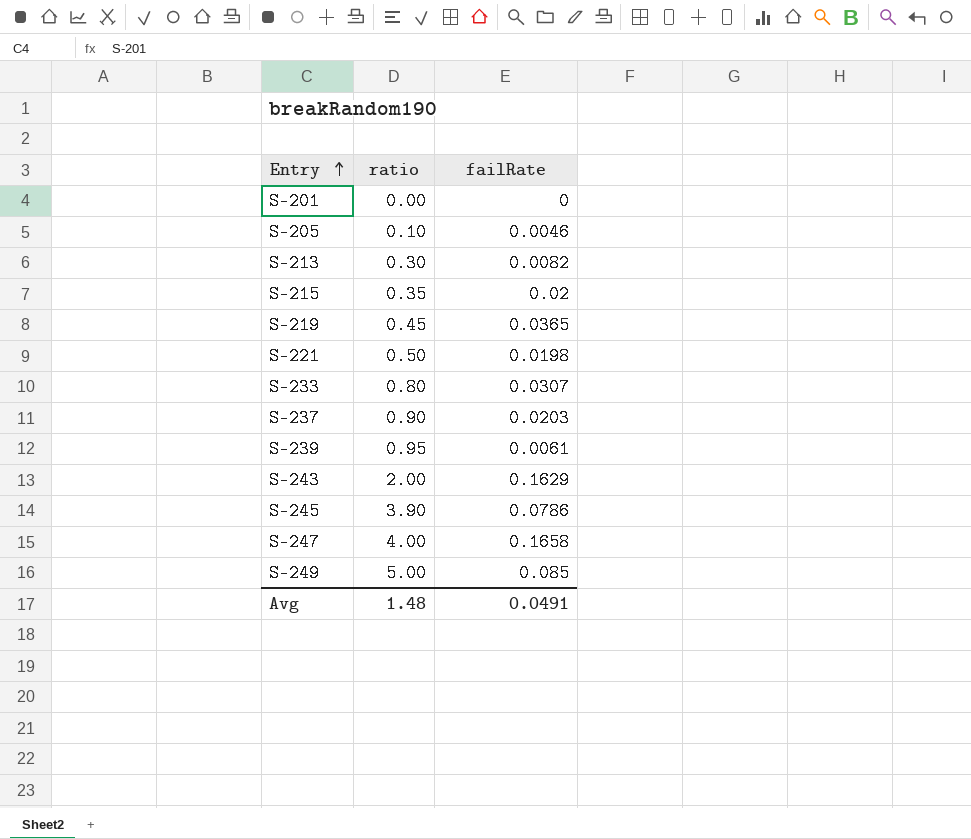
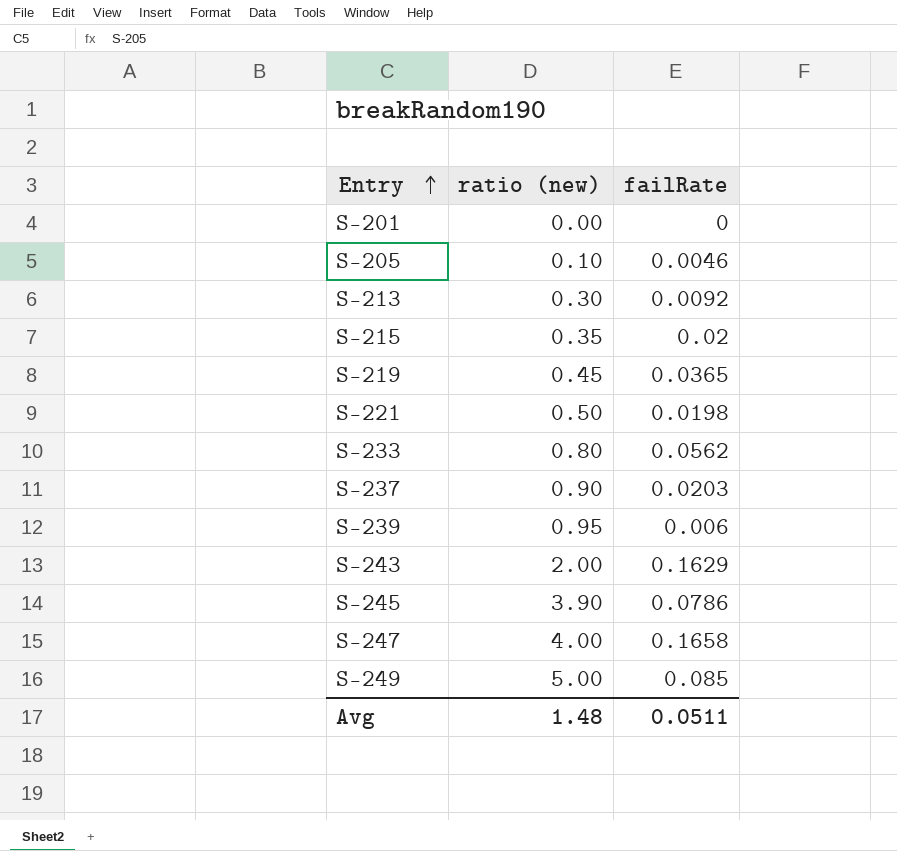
column name: ratio -> ratio (new)
S-213 | failRate: 0.0082 -> 0.0092
S-233 | failRate: 0.0307 -> 0.0562
S-239 | failRate: 0.0061 -> 0.006
Avg | failRate: 0.0491 -> 0.0511

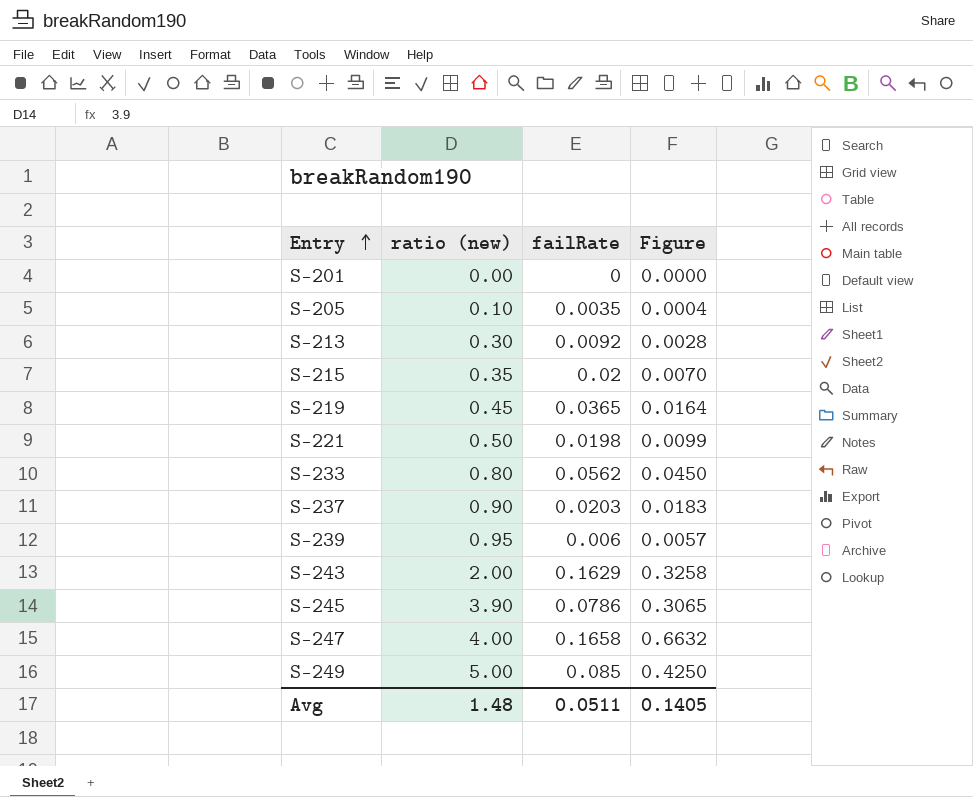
column Figure | formula: none -> [ratio (new)] * [failRate]
S-205 | failRate: 0.0046 -> 0.0035

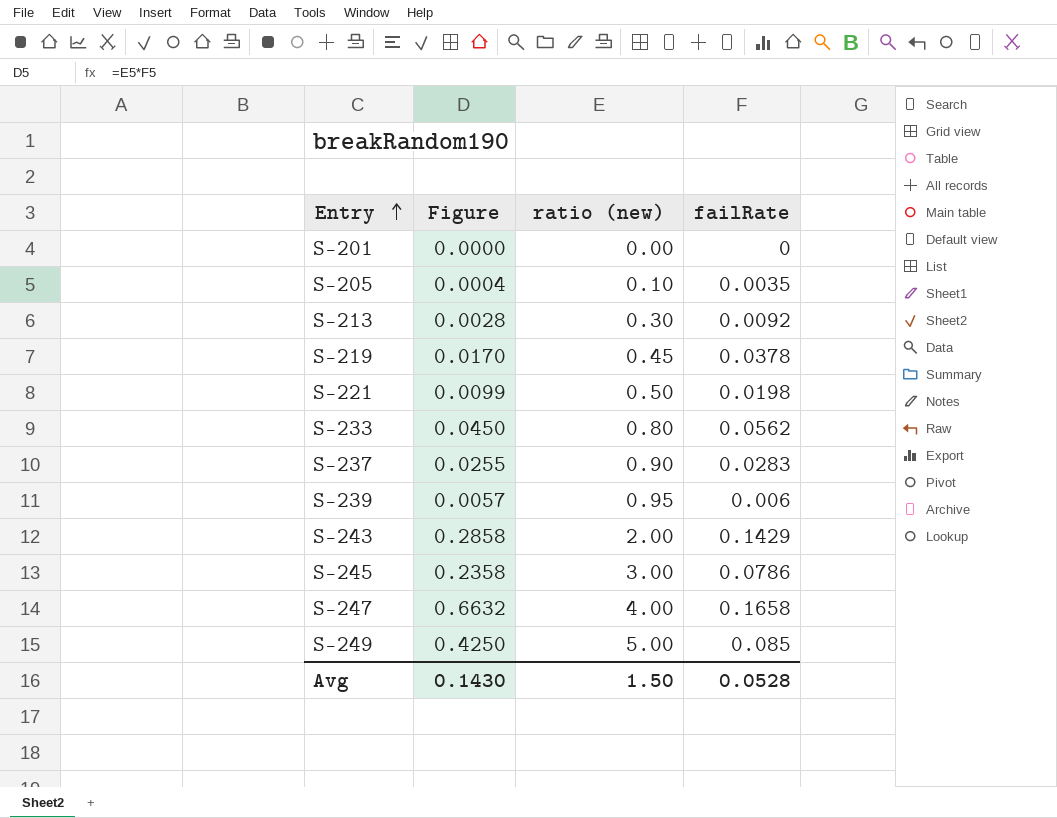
column Figure | position: 4 -> 2
row S-215: 0.35 | 0.02 | 0.0070 -> none
S-219 | Figure: 0.0164 -> 0.0170
S-219 | failRate: 0.0365 -> 0.0378
S-237 | Figure: 0.0183 -> 0.0255
S-237 | failRate: 0.0203 -> 0.0283
S-243 | Figure: 0.3258 -> 0.2858
S-243 | failRate: 0.1629 -> 0.1429
S-245 | Figure: 0.3065 -> 0.2358
S-245 | ratio (new): 3.90 -> 3.00
Avg | Figure: 0.1405 -> 0.1430
Avg | ratio (new): 1.48 -> 1.50
Avg | failRate: 0.0511 -> 0.0528

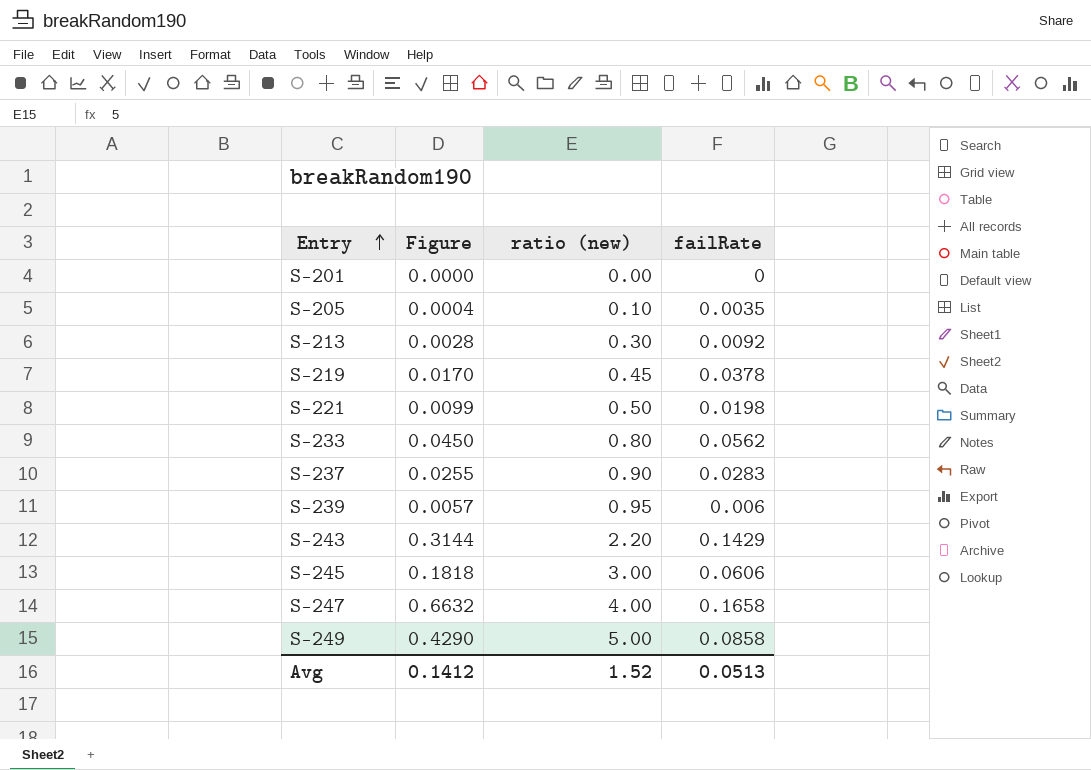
S-243 | Figure: 0.2858 -> 0.3144
S-243 | ratio (new): 2.00 -> 2.20
S-245 | Figure: 0.2358 -> 0.1818
S-245 | failRate: 0.0786 -> 0.0606
S-249 | Figure: 0.4250 -> 0.4290
S-249 | failRate: 0.085 -> 0.0858
Avg | Figure: 0.1430 -> 0.1412
Avg | ratio (new): 1.50 -> 1.52
Avg | failRate: 0.0528 -> 0.0513

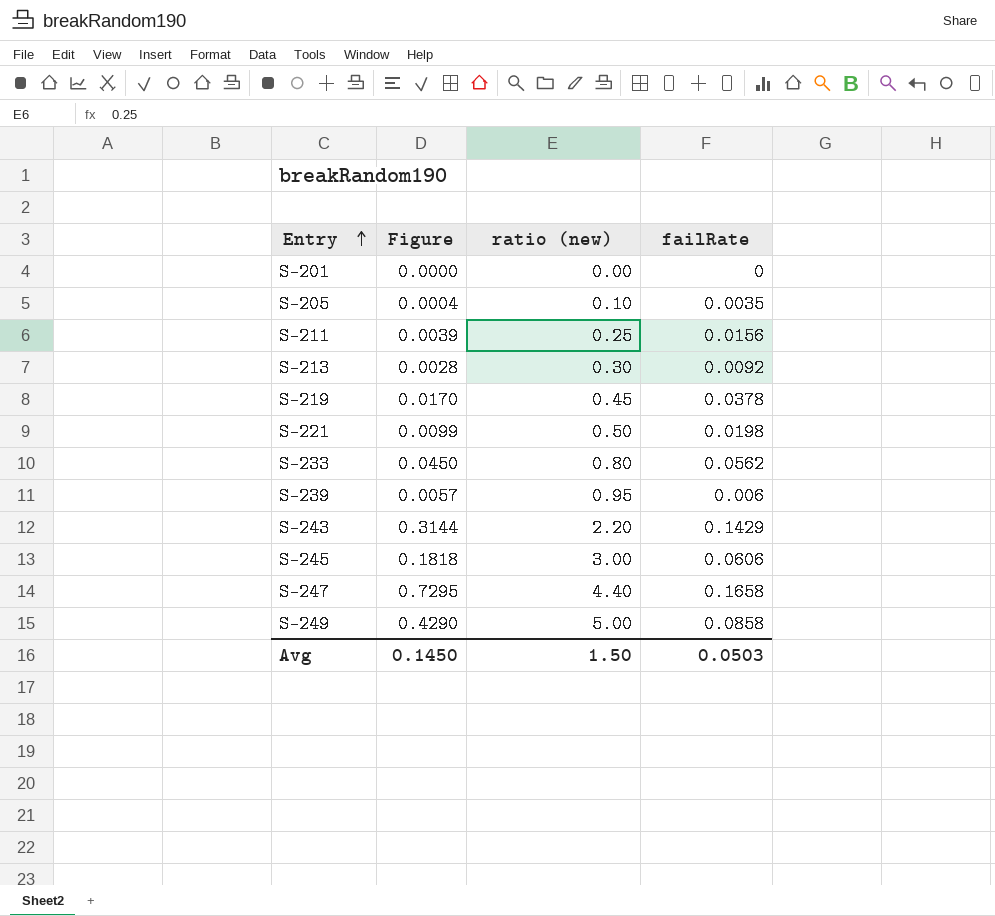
row S-237: 0.0255 | 0.90 | 0.0283 -> none
row S-211: none -> 0.0039 | 0.25 | 0.0156
S-247 | Figure: 0.6632 -> 0.7295
S-247 | ratio (new): 4.00 -> 4.40
Avg | Figure: 0.1412 -> 0.1450
Avg | ratio (new): 1.52 -> 1.50
Avg | failRate: 0.0513 -> 0.0503

